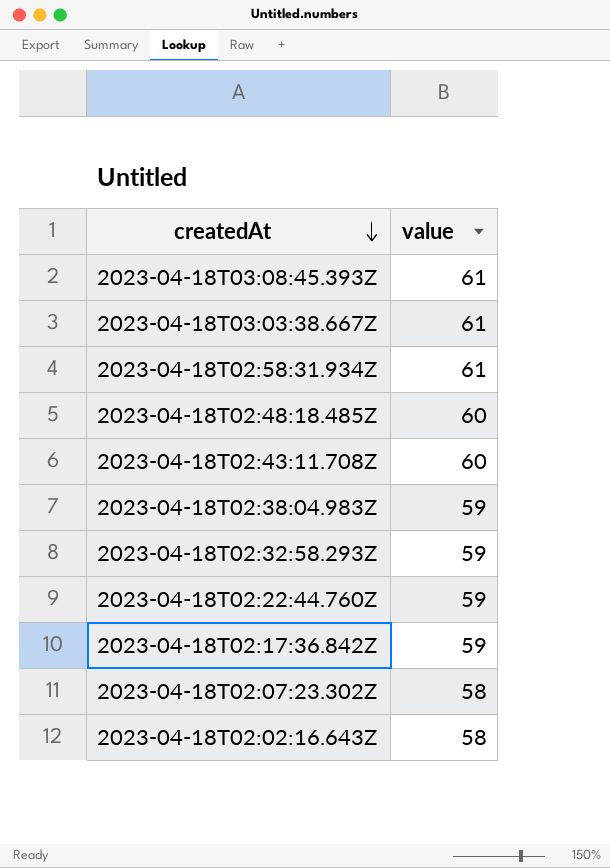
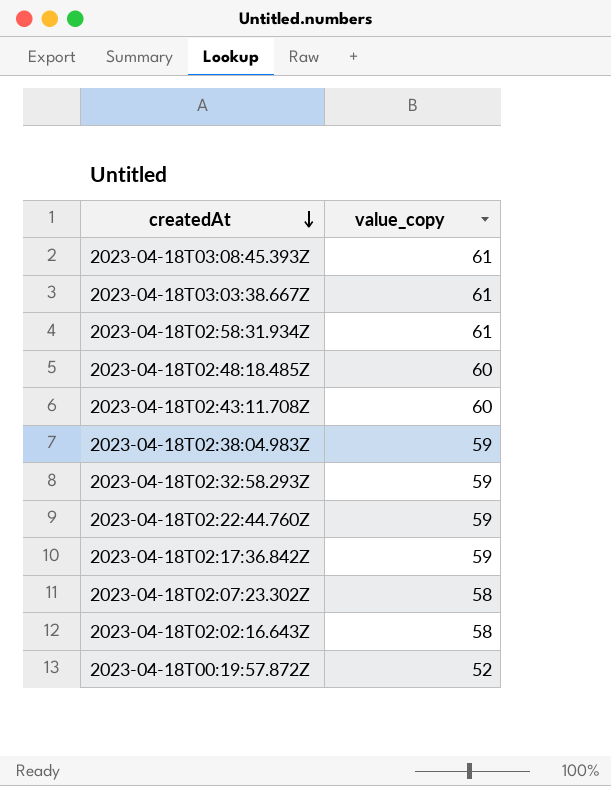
column name: value -> value_copy
row 2023-04-18T00:19:57.872Z: none -> 52

